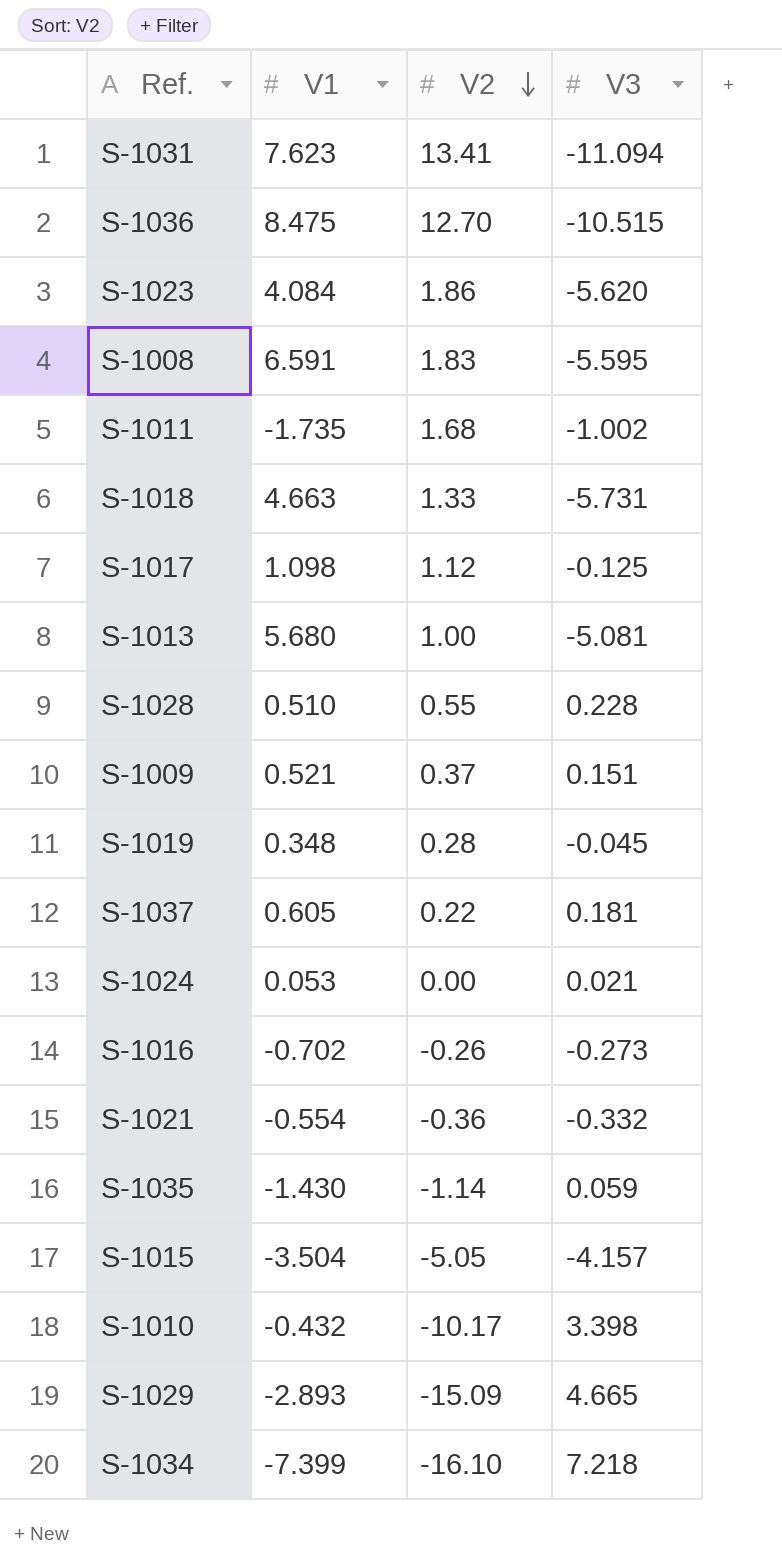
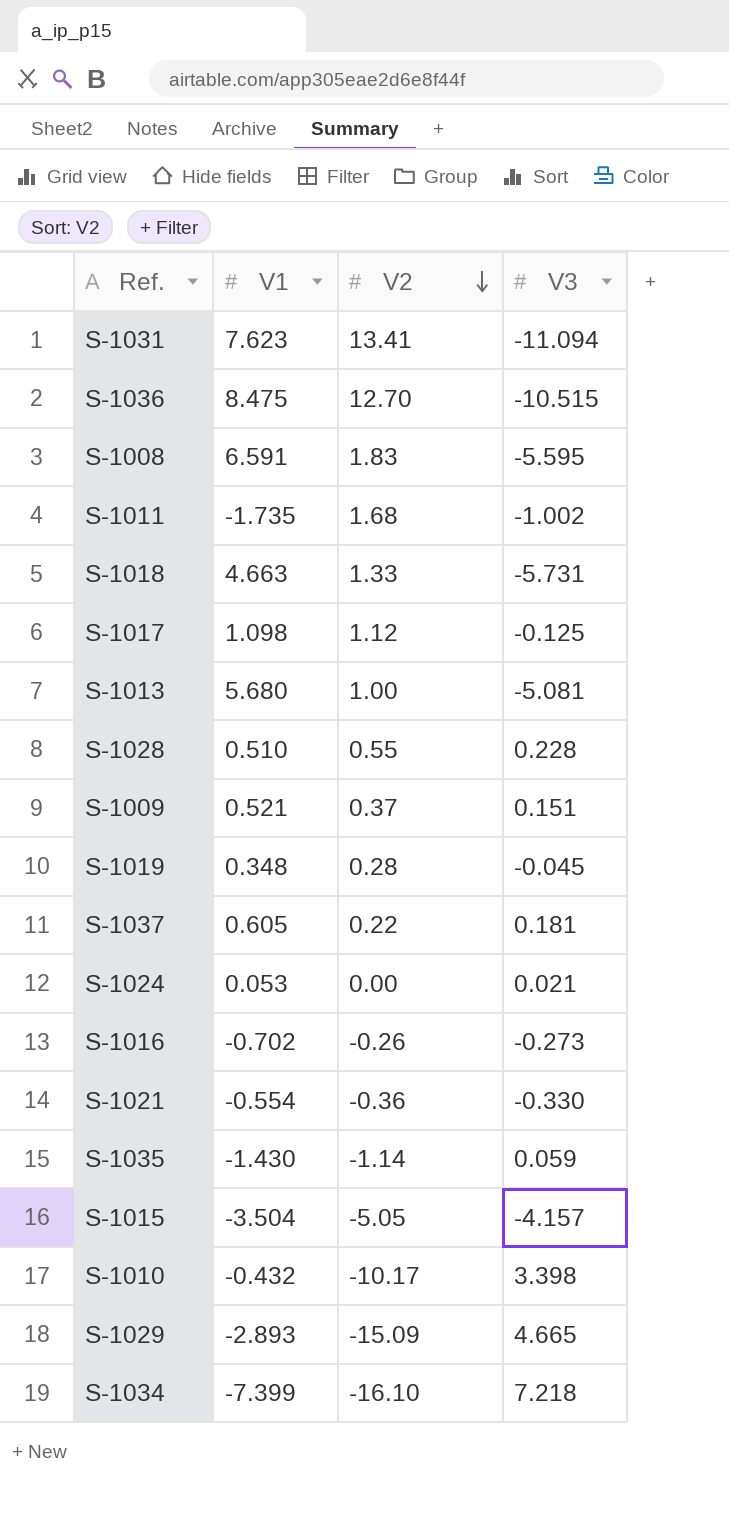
row S-1023: 4.084 | 1.86 | -5.620 -> none
S-1021 | V3: -0.332 -> -0.330

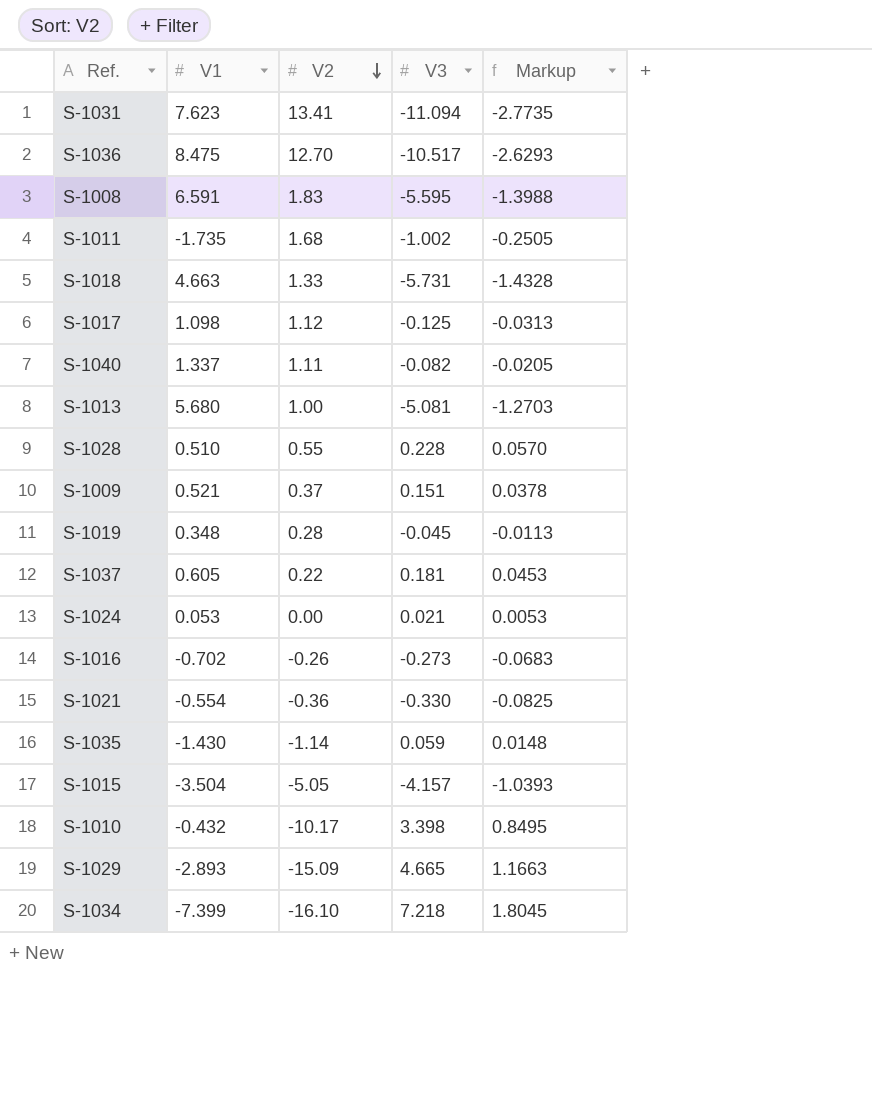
column Markup | formula: none -> [V3] * 0.25
S-1036 | V3: -10.515 -> -10.517
row S-1040: none -> 1.337 | 1.11 | -0.082 | -0.0205

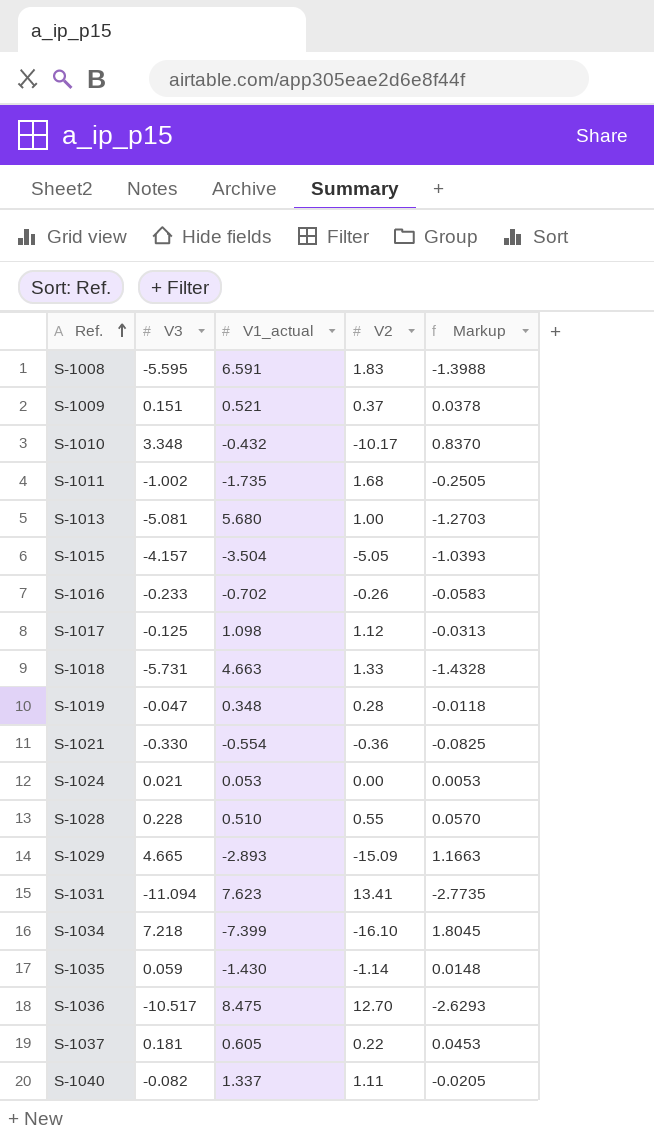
row order: V2 descending -> Ref. ascending
column V3 | position: 4 -> 2
column name: V1 -> V1_actual
S-1010 | V3: 3.398 -> 3.348
S-1010 | Markup: 0.8495 -> 0.8370
S-1016 | V3: -0.273 -> -0.233
S-1016 | Markup: -0.0683 -> -0.0583
S-1019 | V3: -0.045 -> -0.047
S-1019 | Markup: -0.0113 -> -0.0118

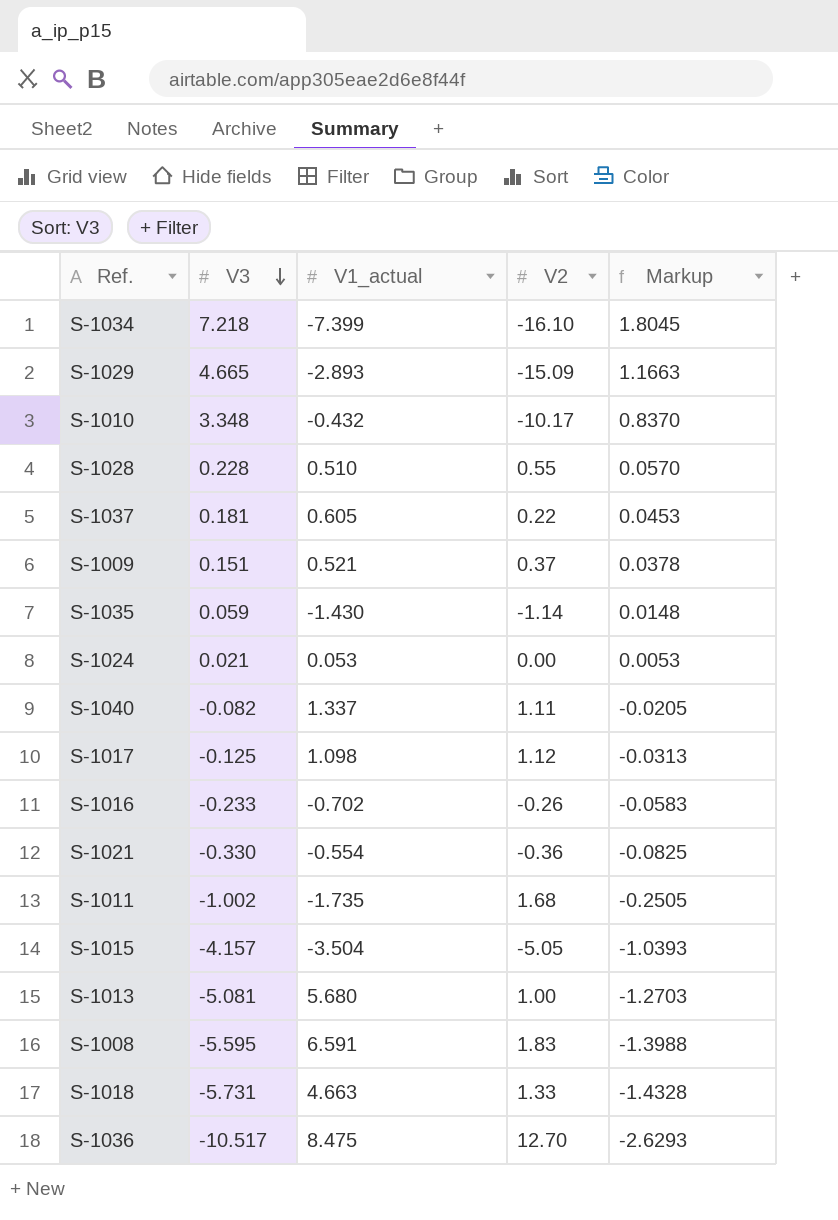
row order: Ref. ascending -> V3 descending
row S-1019: -0.047 | 0.348 | 0.28 | -0.0118 -> none
row S-1031: -11.094 | 7.623 | 13.41 | -2.7735 -> none

